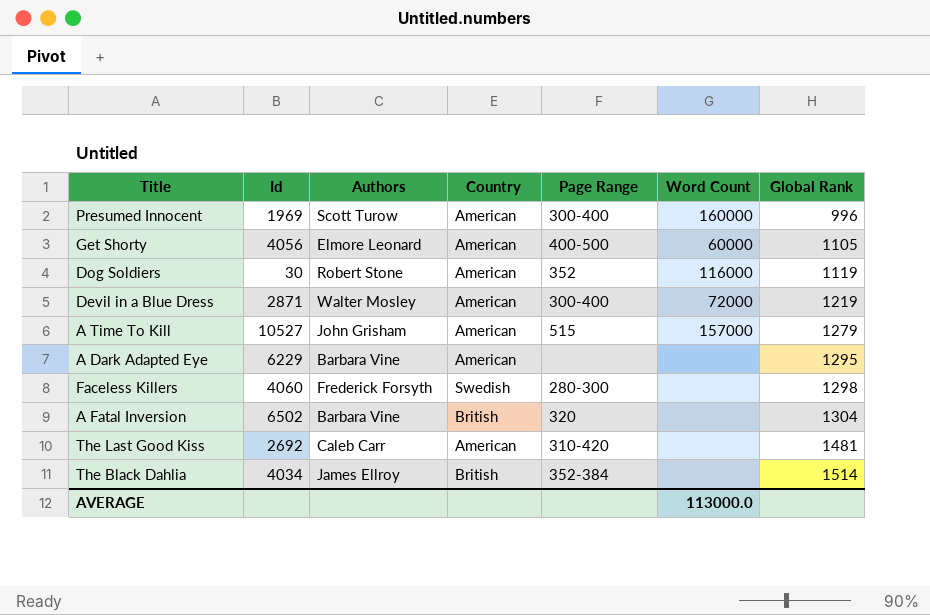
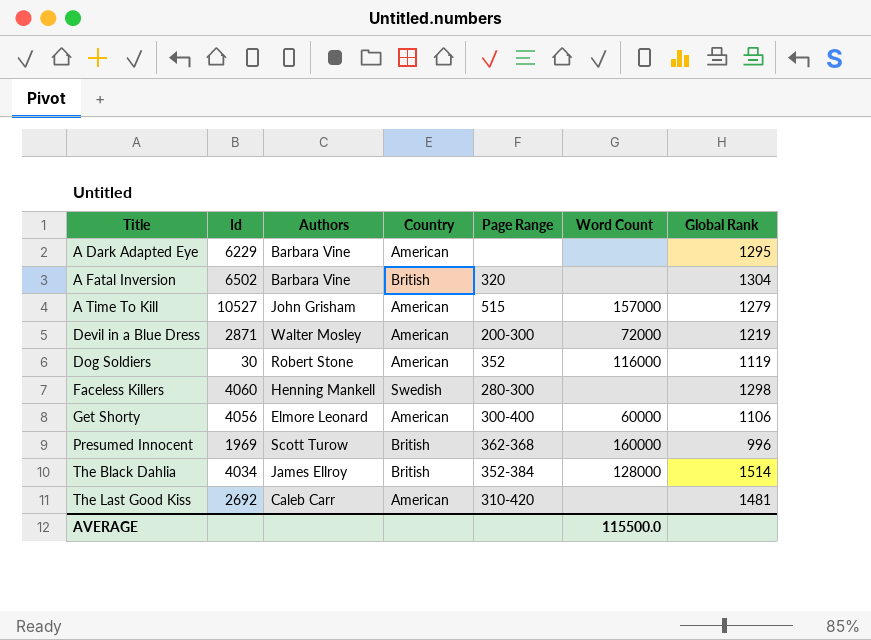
row order: Global Rank ascending -> Title ascending
Devil in a Blue Dress | Page Range: 300-400 -> 200-300
Faceless Killers | Authors: Frederick Forsyth -> Henning Mankell
Get Shorty | Page Range: 400-500 -> 300-400
Get Shorty | Global Rank: 1105 -> 1106
Presumed Innocent | Country: American -> British
Presumed Innocent | Page Range: 300-400 -> 362-368
The Black Dahlia | Word Count: none -> 128000
AVERAGE | Word Count: 113000.0 -> 115500.0

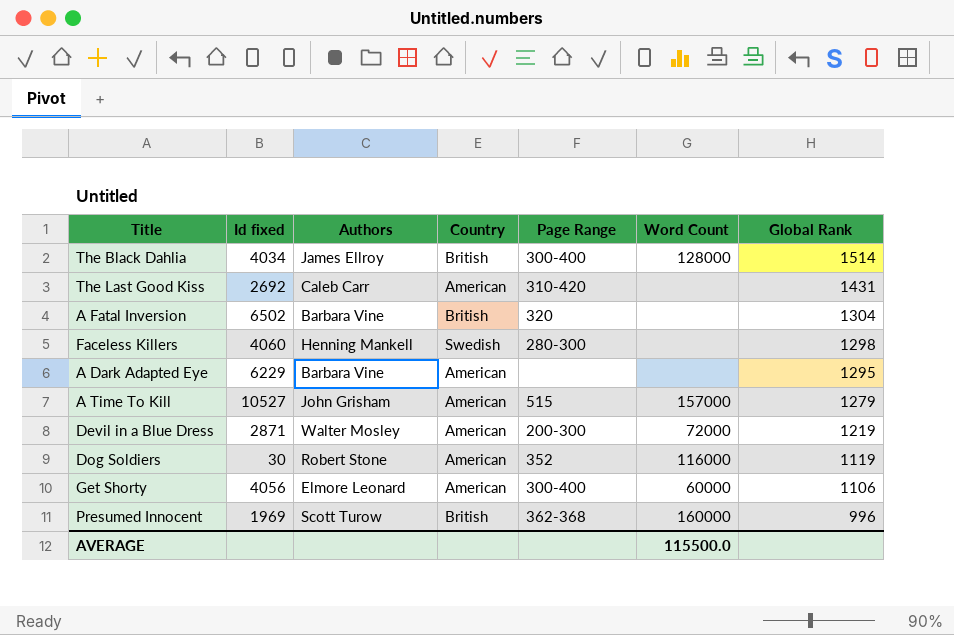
row order: Title ascending -> Global Rank descending
column name: Id -> Id fixed
The Black Dahlia | Page Range: 352-384 -> 300-400
The Last Good Kiss | Global Rank: 1481 -> 1431

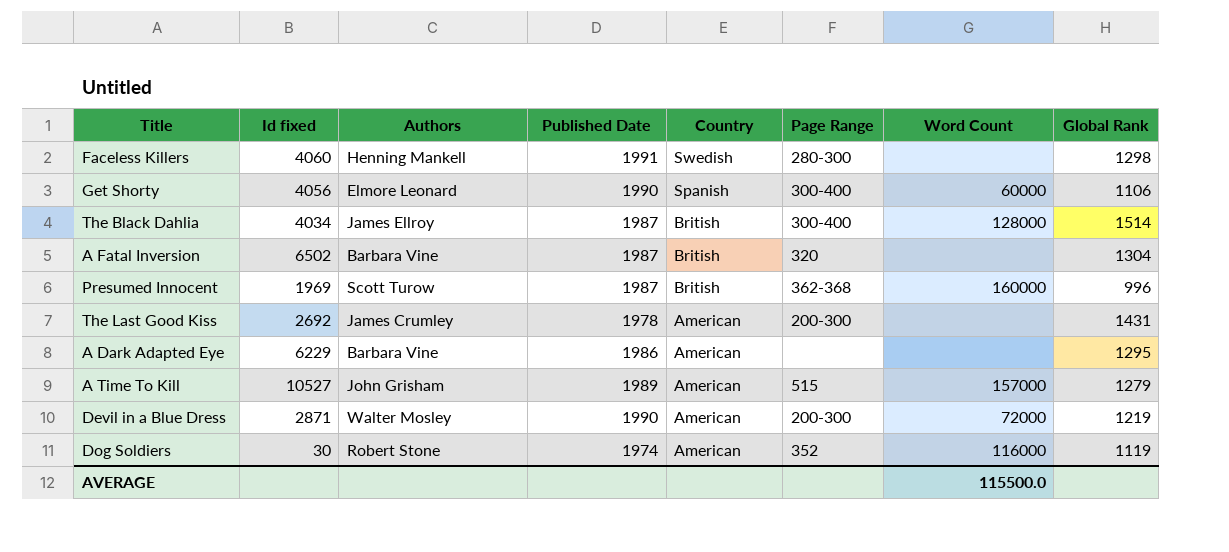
row order: Global Rank descending -> Country descending
column Published Date | position: none -> 4
Get Shorty | Country: American -> Spanish
The Last Good Kiss | Authors: Caleb Carr -> James Crumley
The Last Good Kiss | Page Range: 310-420 -> 200-300

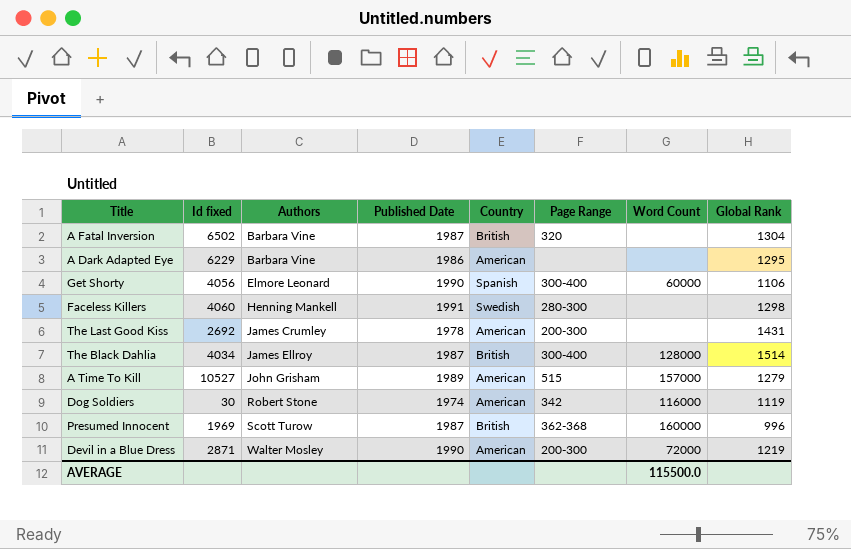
row order: Country descending -> Authors ascending
Dog Soldiers | Page Range: 352 -> 342

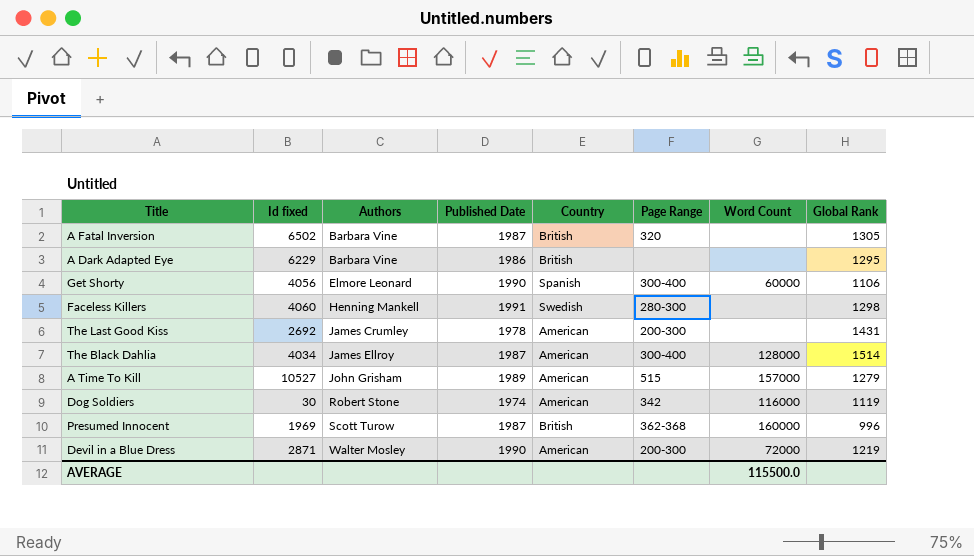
A Fatal Inversion | Global Rank: 1304 -> 1305
A Dark Adapted Eye | Country: American -> British
The Black Dahlia | Country: British -> American

